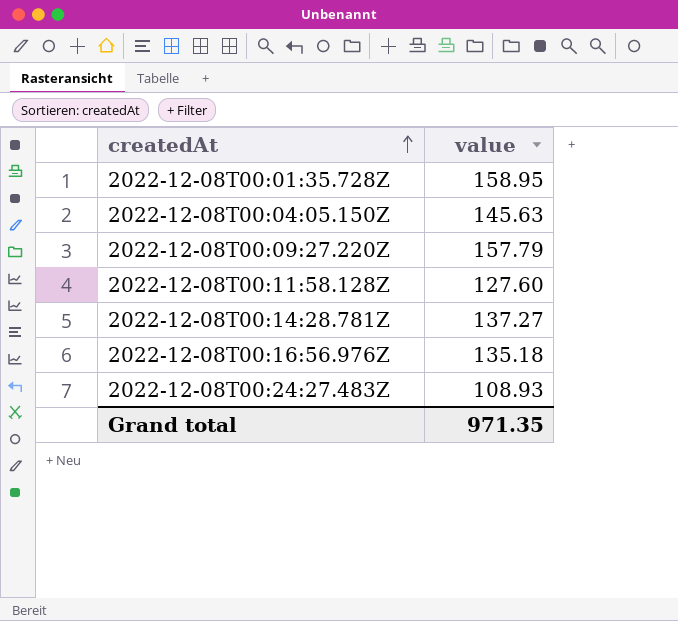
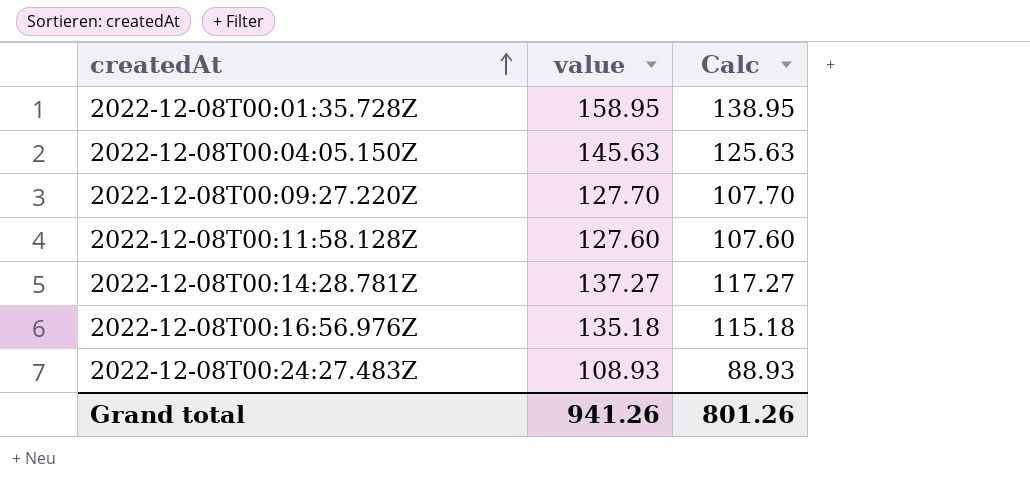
column Calc | formula: none -> [value] - 20
2022-12-08T00:09:27.220Z | value: 157.79 -> 127.70
Grand total | value: 971.35 -> 941.26

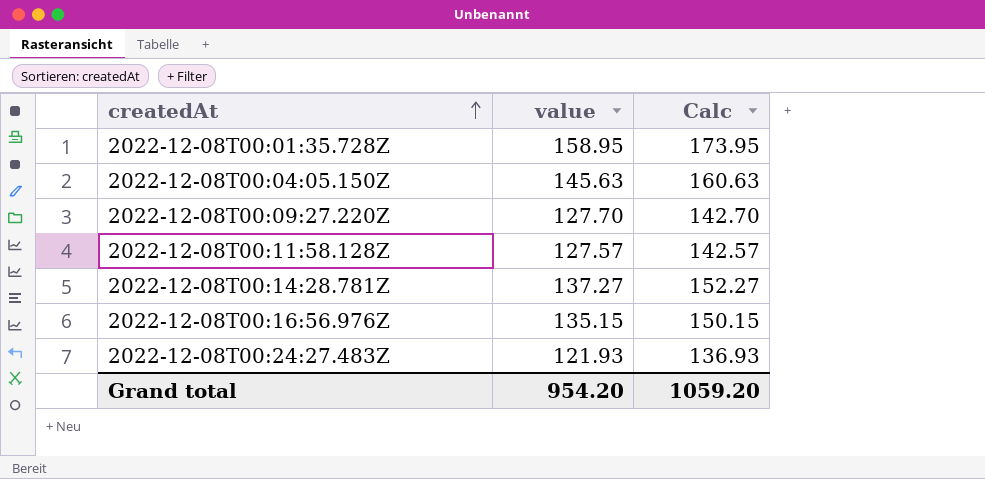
column Calc | formula: [value] - 20 -> [value] + 15
2022-12-08T00:11:58.128Z | value: 127.60 -> 127.57
2022-12-08T00:16:56.976Z | value: 135.18 -> 135.15
2022-12-08T00:24:27.483Z | value: 108.93 -> 121.93
Grand total | value: 941.26 -> 954.20
Grand total | Calc: 801.26 -> 1059.20

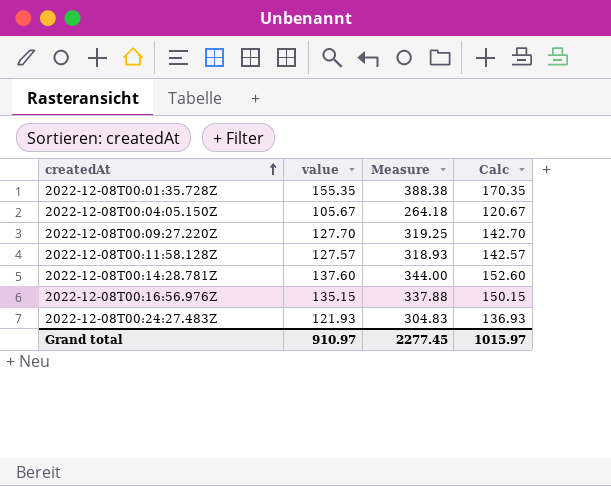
column Measure | formula: none -> [value] * 2.5
2022-12-08T00:01:35.728Z | value: 158.95 -> 155.35
2022-12-08T00:01:35.728Z | Calc: 173.95 -> 170.35
2022-12-08T00:04:05.150Z | value: 145.63 -> 105.67
2022-12-08T00:04:05.150Z | Calc: 160.63 -> 120.67
2022-12-08T00:14:28.781Z | value: 137.27 -> 137.60
2022-12-08T00:14:28.781Z | Calc: 152.27 -> 152.60
Grand total | value: 954.20 -> 910.97
Grand total | Calc: 1059.20 -> 1015.97

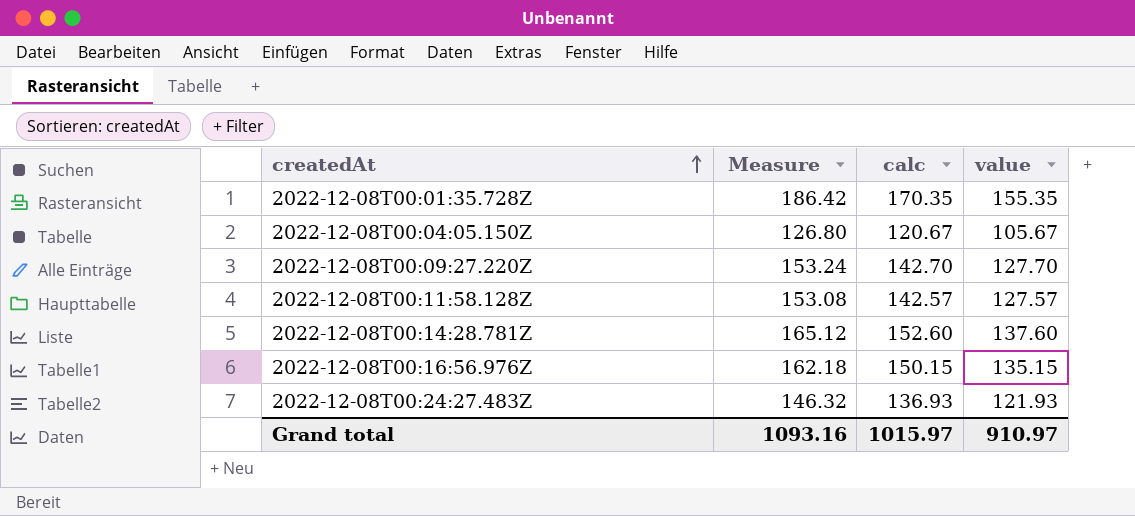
column Measure | formula: [value] * 2.5 -> [value] * 1.2
column name: Calc -> calc
column value | position: 2 -> 4
Grand total | Measure: 2277.45 -> 1093.16

